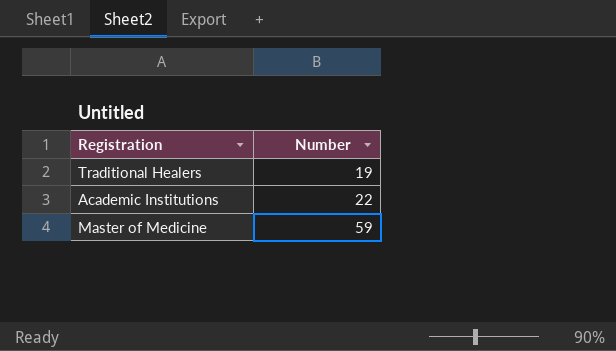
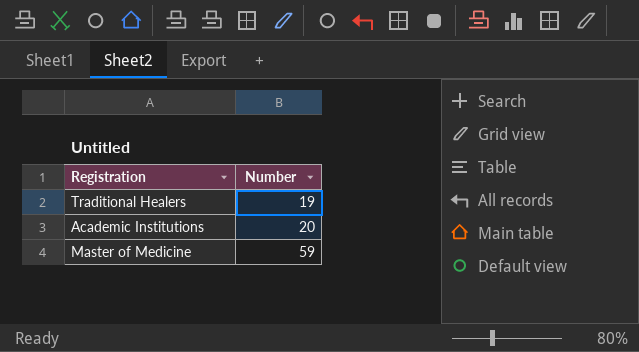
Academic Institutions | Number: 22 -> 20

